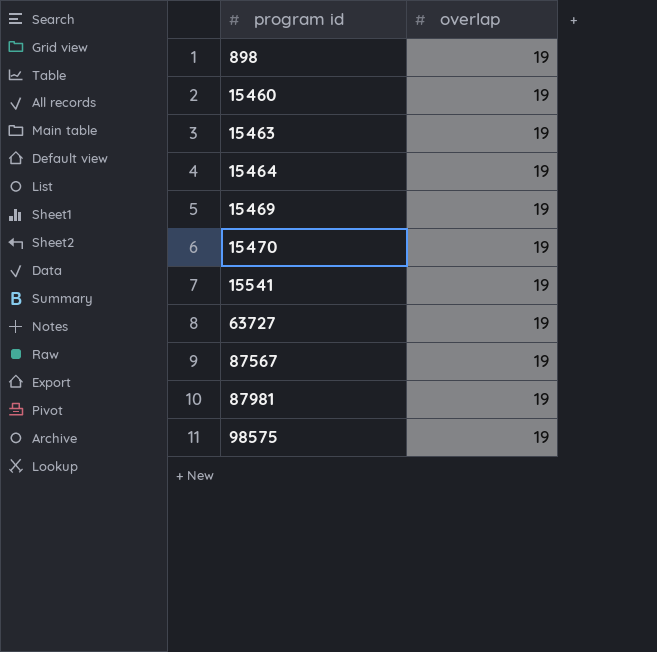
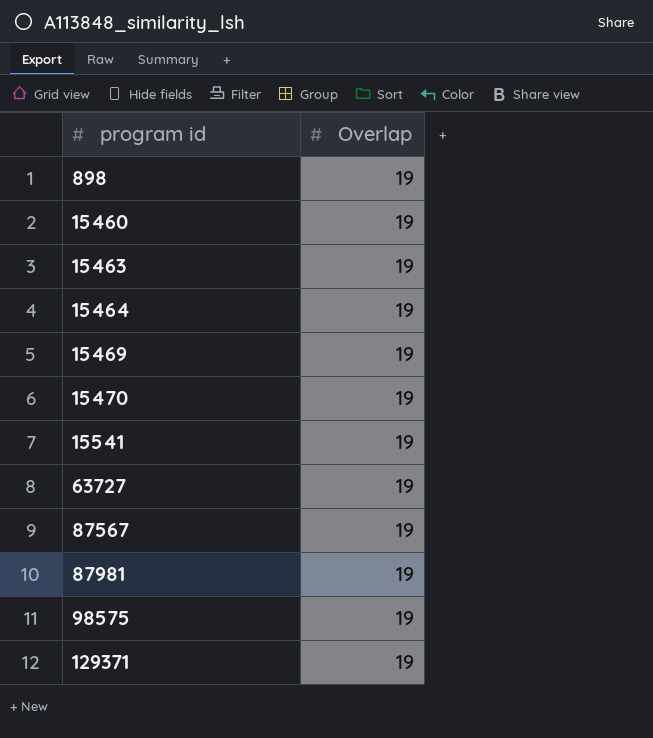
column name: overlap -> Overlap
row 129371: none -> 19

